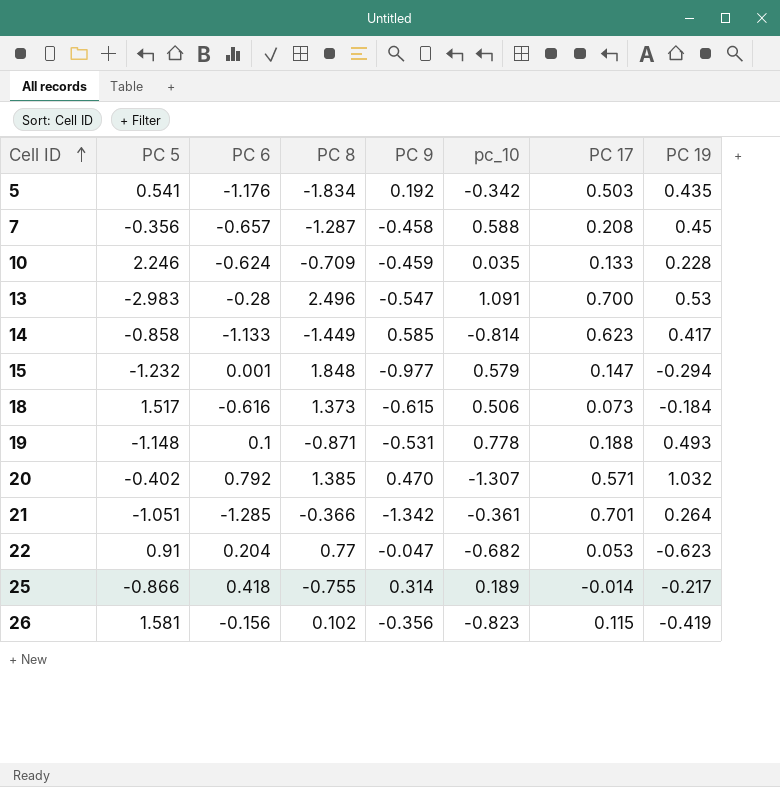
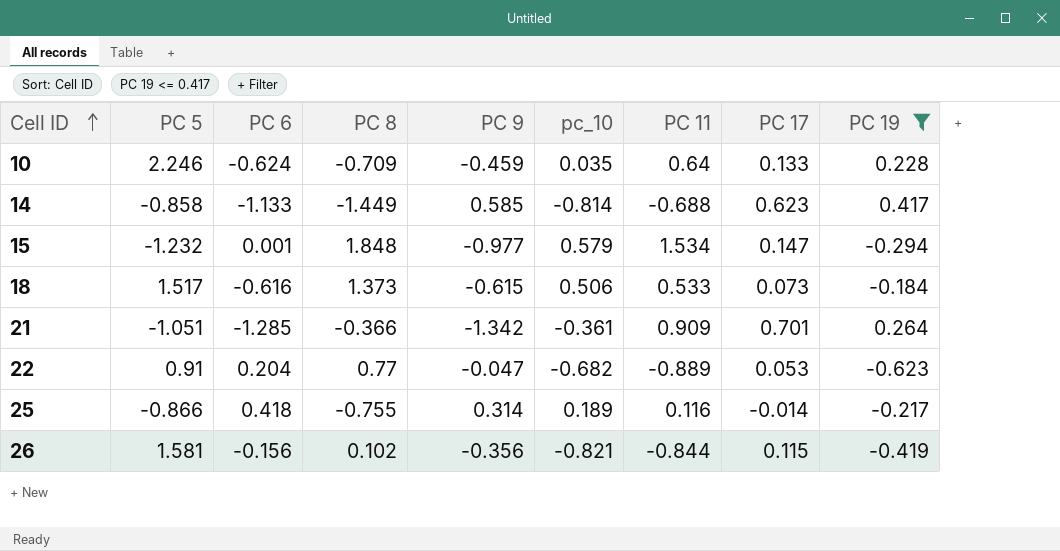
filter: none -> PC 19 <= 0.417
column PC 11 | position: none -> 7
26 | pc_10: -0.823 -> -0.821

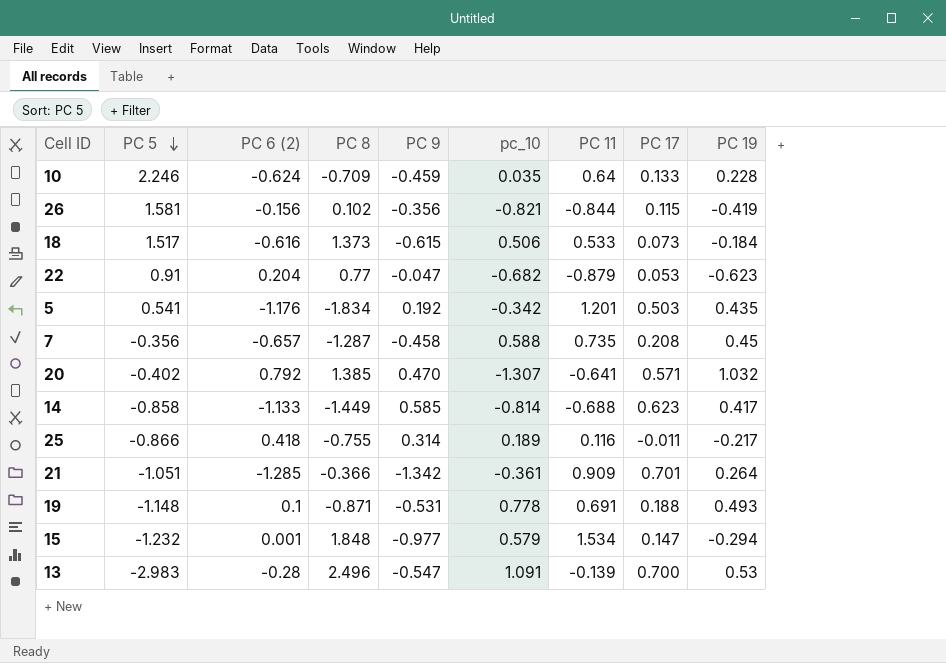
filter: PC 19 <= 0.417 -> none
row order: Cell ID ascending -> PC 5 descending
column name: PC 6 -> PC 6 (2)
22 | PC 11: -0.889 -> -0.879
25 | PC 17: -0.014 -> -0.011

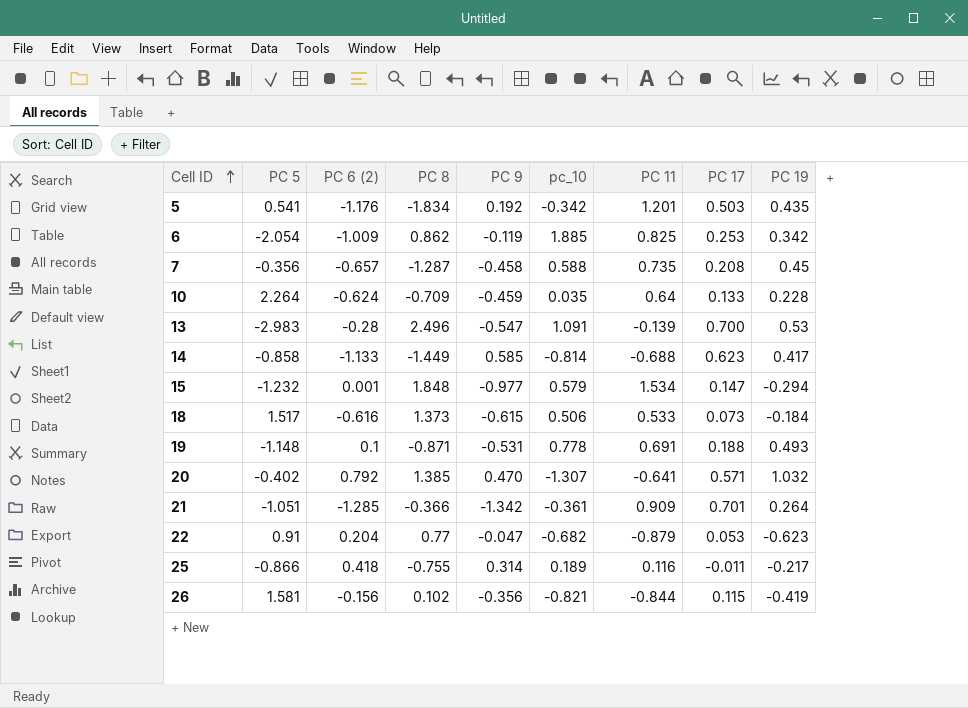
row order: PC 5 descending -> Cell ID ascending
row 6: none -> -2.054 | -1.009 | 0.862 | -0.119 | 1.885 | 0.825 | 0.253 | 0.342
10 | PC 5: 2.246 -> 2.264

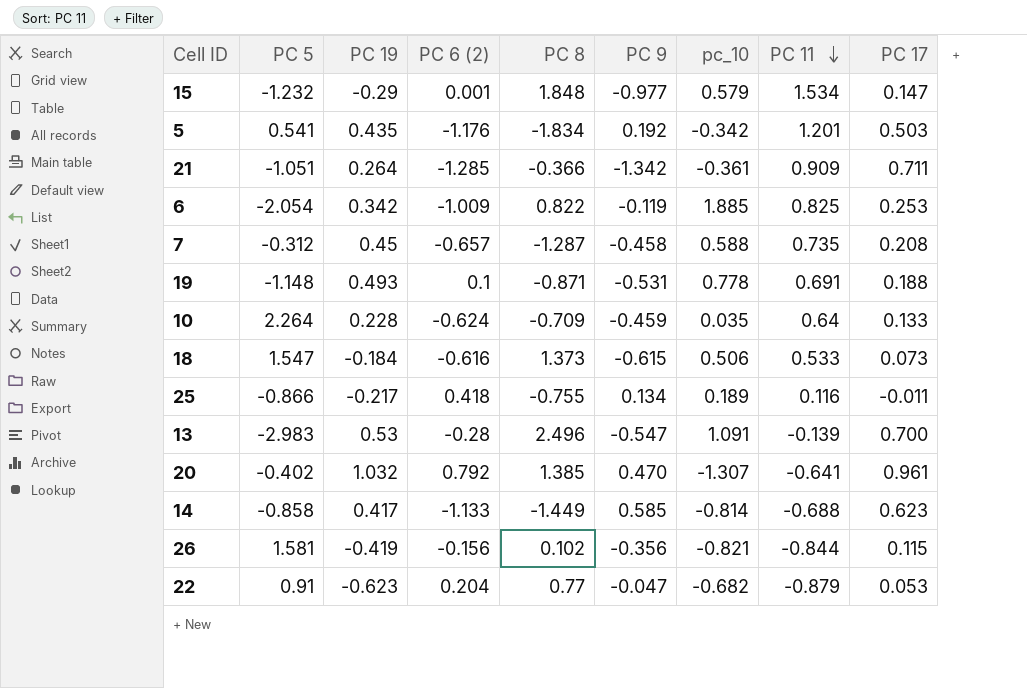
row order: Cell ID ascending -> PC 11 descending
column PC 19 | position: 9 -> 3
15 | PC 19: -0.294 -> -0.29
21 | PC 17: 0.701 -> 0.711
6 | PC 8: 0.862 -> 0.822
7 | PC 5: -0.356 -> -0.312
18 | PC 5: 1.517 -> 1.547
25 | PC 9: 0.314 -> 0.134
20 | PC 17: 0.571 -> 0.961

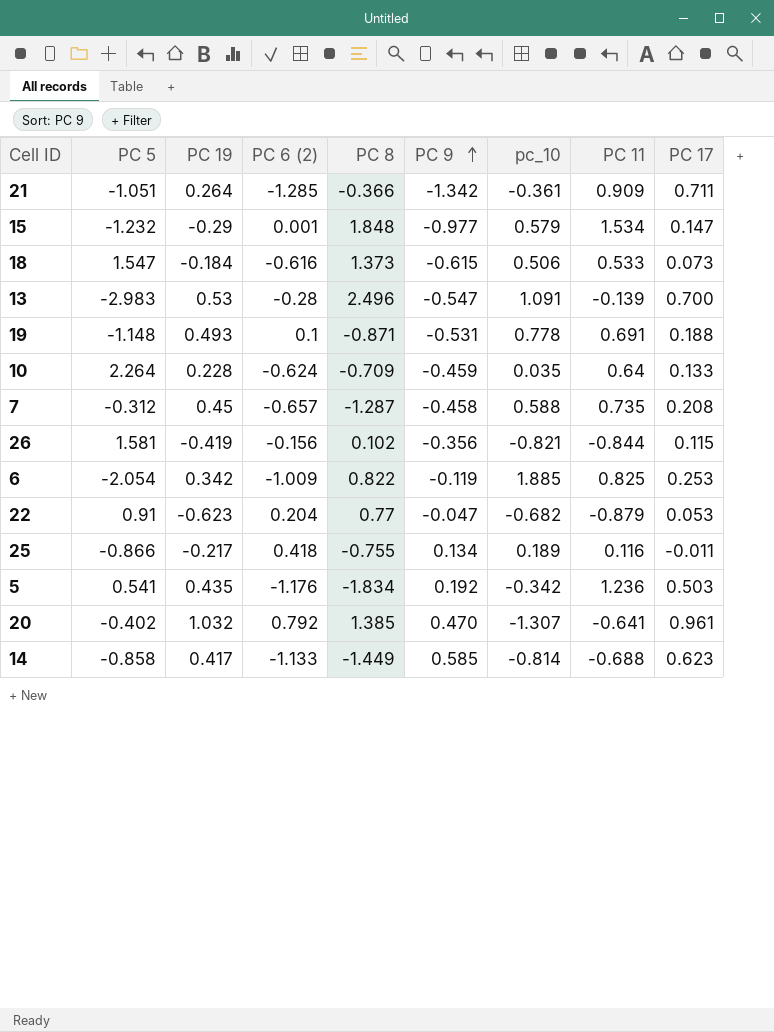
row order: PC 11 descending -> PC 9 ascending
5 | PC 11: 1.201 -> 1.236

